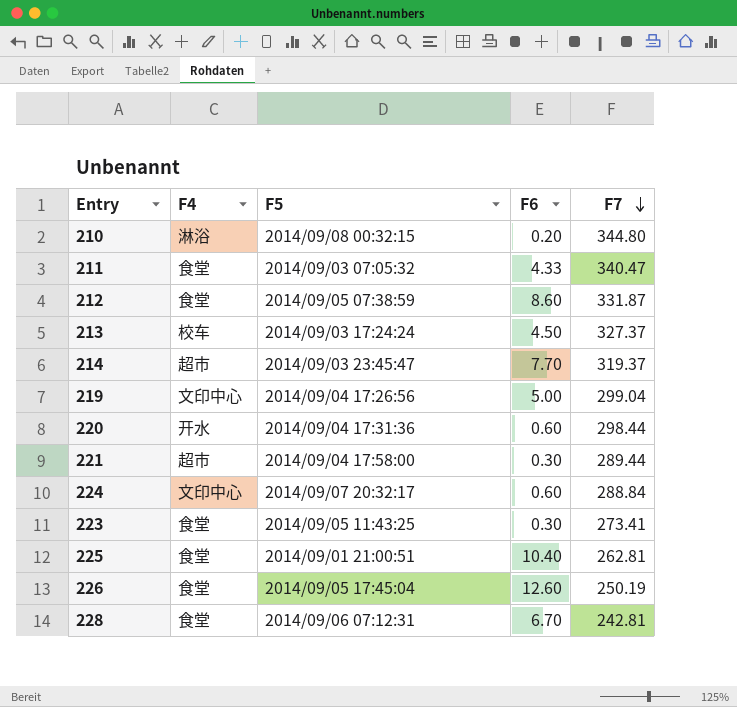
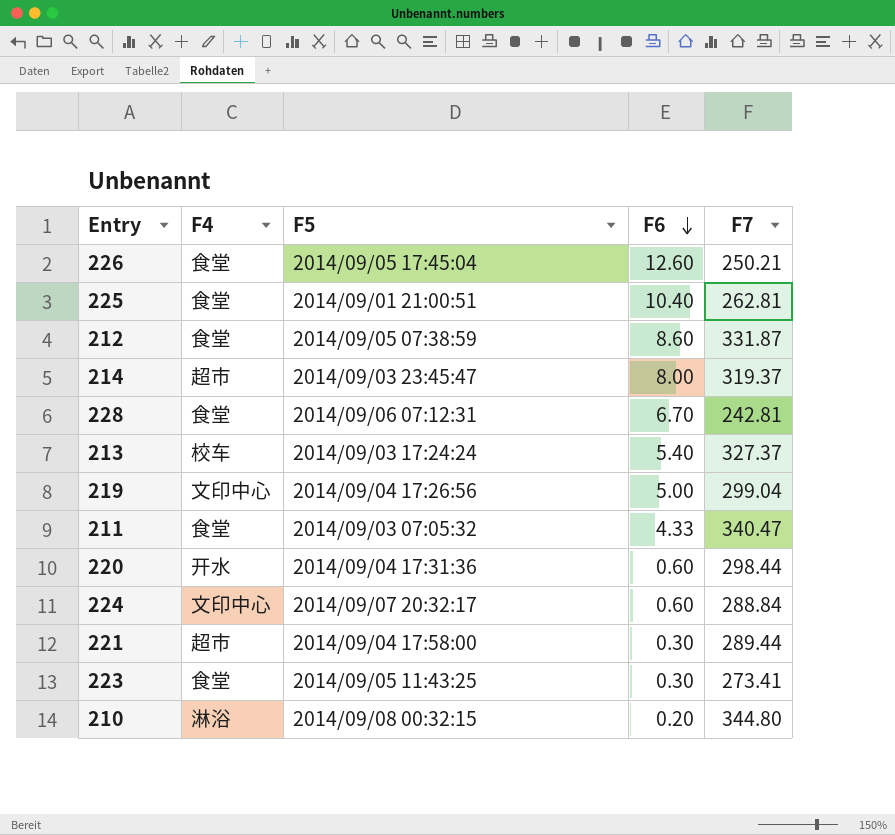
row order: F7 descending -> F6 descending
226 | F7: 250.19 -> 250.21
214 | F6: 7.70 -> 8.00
213 | F6: 4.50 -> 5.40

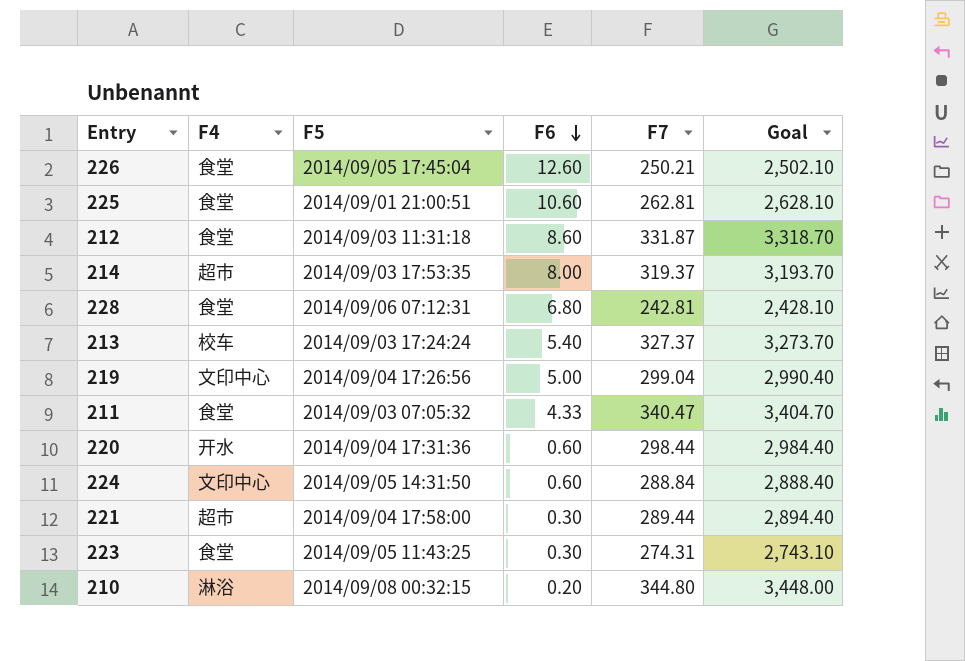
column Goal | formula: none -> [F7] * 10
225 | F6: 10.40 -> 10.60
212 | F5: 2014/09/05 07:38:59 -> 2014/09/03 11:31:18
214 | F5: 2014/09/03 23:45:47 -> 2014/09/03 17:53:35
228 | F6: 6.70 -> 6.80
224 | F5: 2014/09/07 20:32:17 -> 2014/09/05 14:31:50
223 | F7: 273.41 -> 274.31

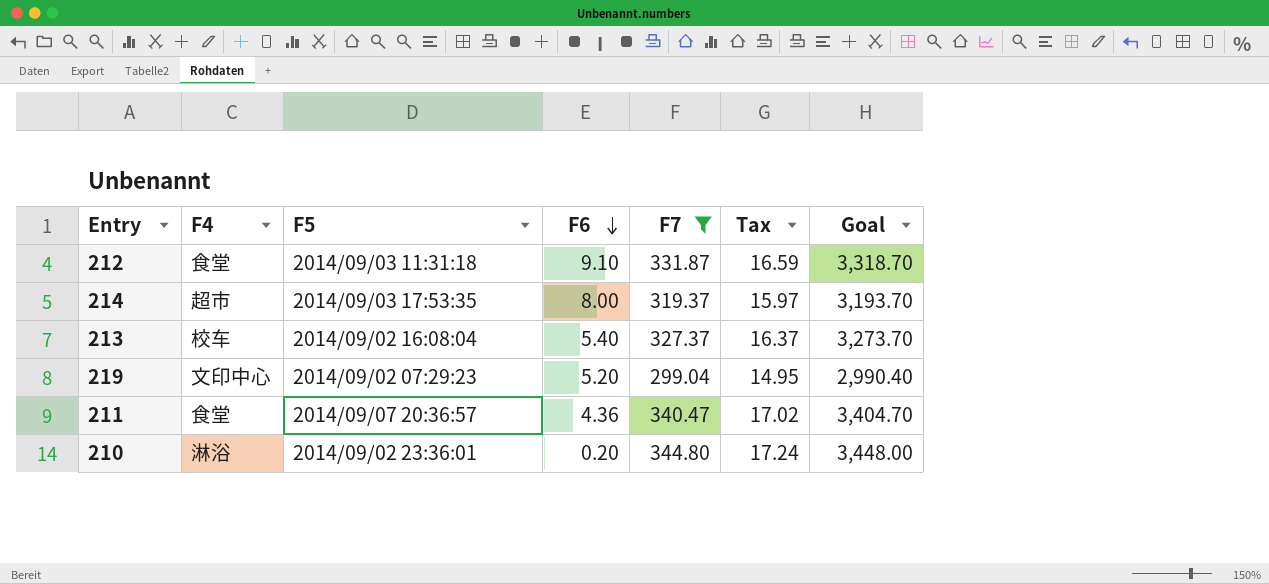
filter: none -> F7 >= 299.04
column Tax | formula: none -> [F7] * 0.05
212 | F6: 8.60 -> 9.10
213 | F5: 2014/09/03 17:24:24 -> 2014/09/02 16:08:04
219 | F5: 2014/09/04 17:26:56 -> 2014/09/02 07:29:23
219 | F6: 5.00 -> 5.20
211 | F5: 2014/09/03 07:05:32 -> 2014/09/07 20:36:57
211 | F6: 4.33 -> 4.36
210 | F5: 2014/09/08 00:32:15 -> 2014/09/02 23:36:01

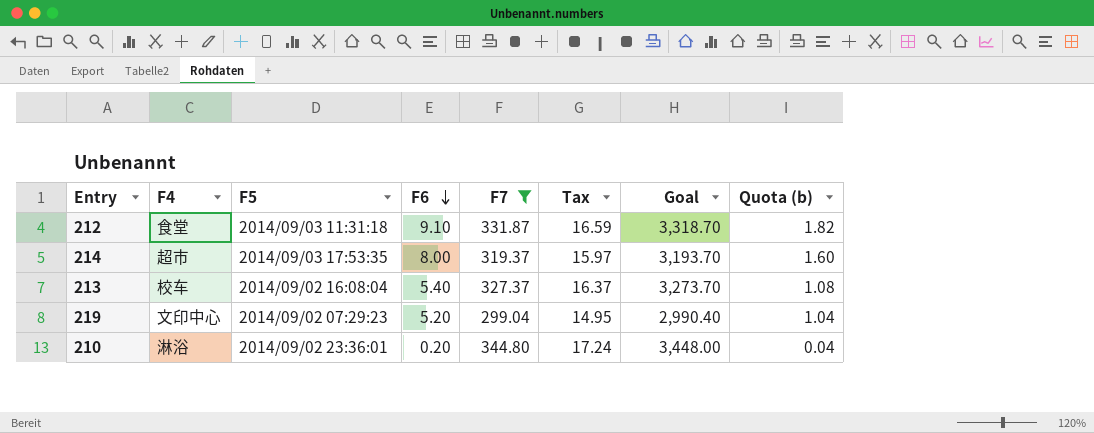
column Quota (b) | formula: none -> [F6] * 0.2
row 211: 食堂 | 2014/09/07 20:36:57 | 4.36 | 340.47 | 17.02 | 3,404.70 -> none

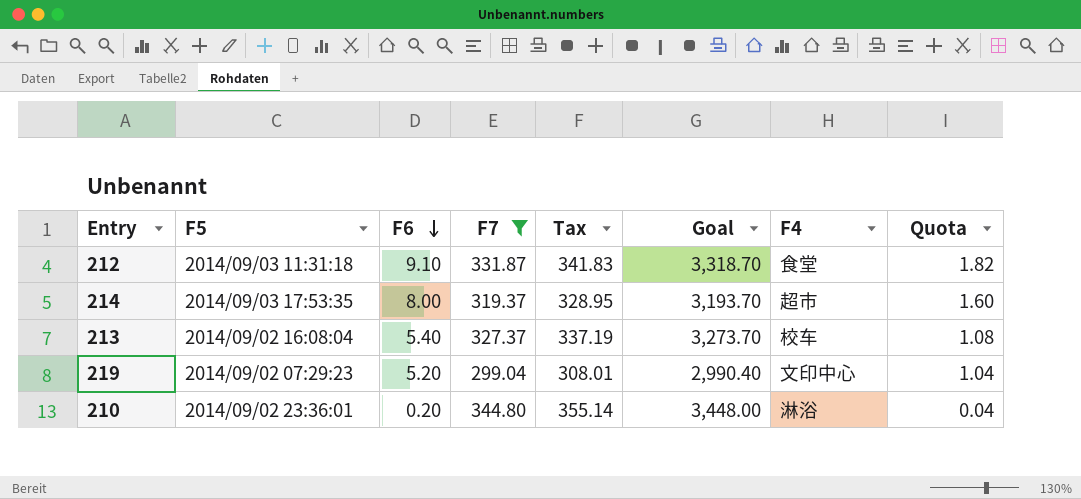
column Tax | formula: [F7] * 0.05 -> [F7] * 1.03
column F4 | position: 2 -> 7
column name: Quota (b) -> Quota

